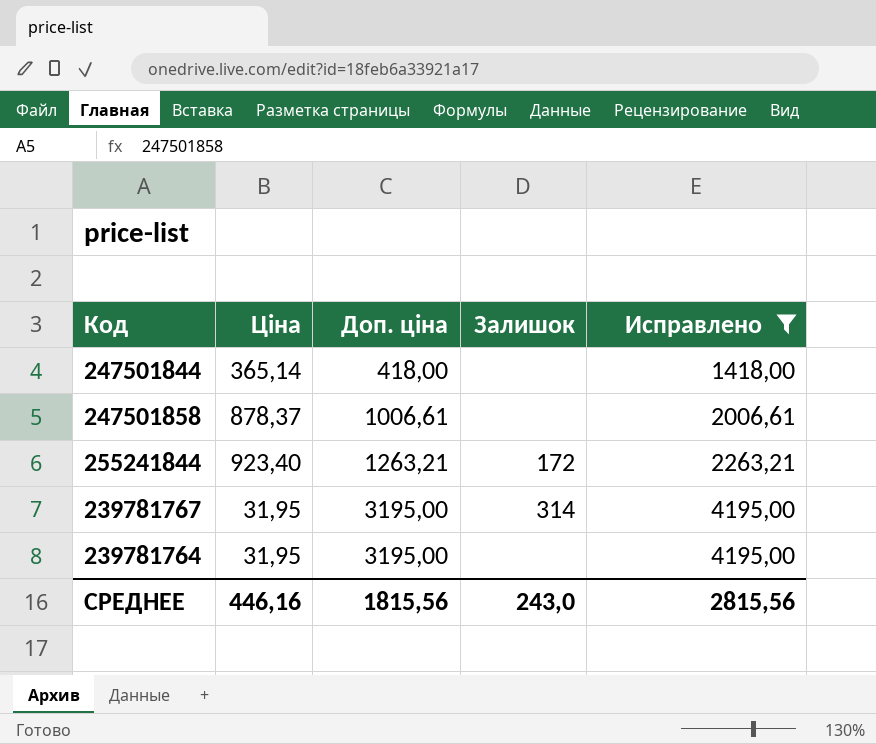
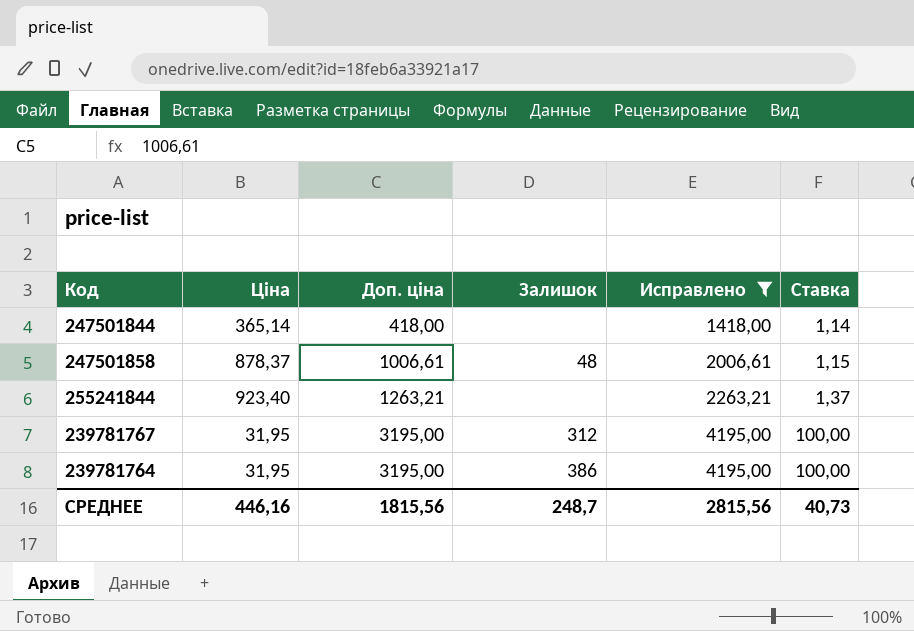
column Ставка | formula: none -> [Доп. ціна] / [Ціна]
247501858 | Залишок: none -> 48
255241844 | Залишок: 172 -> none
239781767 | Залишок: 314 -> 312
239781764 | Залишок: none -> 386
СРЕДНЕЕ | Залишок: 243,0 -> 248,7

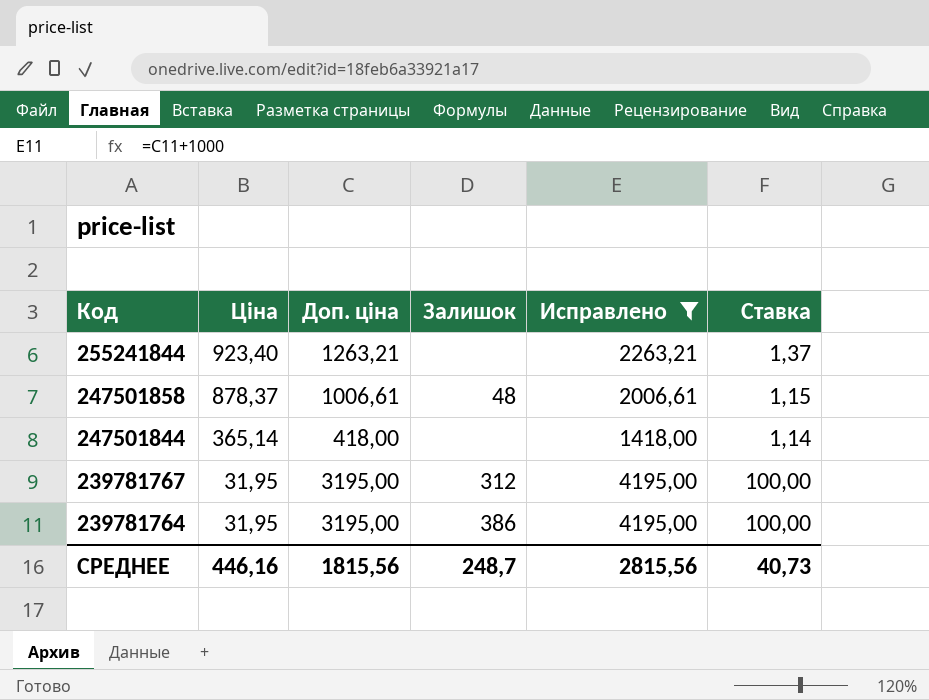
row order: Доп. ціна ascending -> Код descending

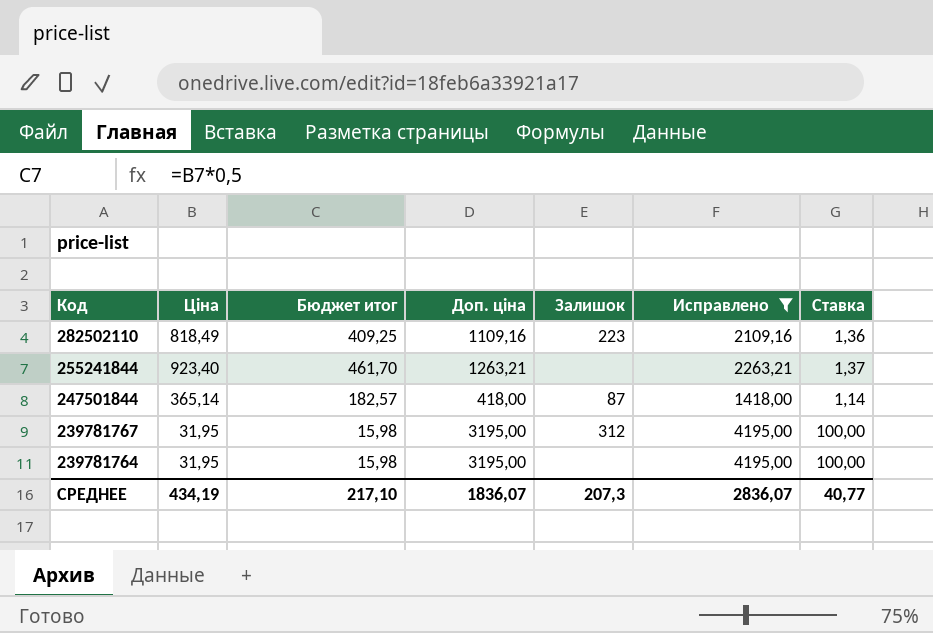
column Бюджет итог | formula: none -> [Ціна] * 0,5
row 247501858: 878,37 | 1006,61 | 48 | 2006,61 | 1,15 -> none
row 282502110: none -> 818,49 | 409,25 | 1109,16 | 223 | 2109,16 | 1,36
247501844 | Залишок: none -> 87
239781764 | Залишок: 386 -> none
СРЕДНЕЕ | Ціна: 446,16 -> 434,19
СРЕДНЕЕ | Доп. ціна: 1815,56 -> 1836,07
СРЕДНЕЕ | Залишок: 248,7 -> 207,3
СРЕДНЕЕ | Исправлено: 2815,56 -> 2836,07
СРЕДНЕЕ | Ставка: 40,73 -> 40,77

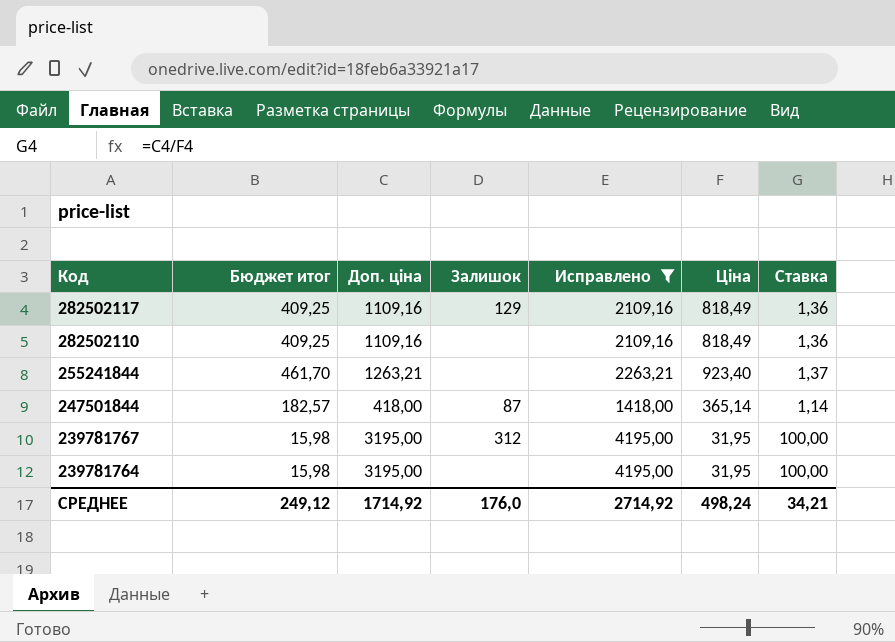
column Ціна | position: 2 -> 6
row 282502117: none -> 409,25 | 1109,16 | 129 | 2109,16 | 818,49 | 1,36
282502110 | Залишок: 223 -> none
СРЕДНЕЕ | Бюджет итог: 217,10 -> 249,12
СРЕДНЕЕ | Доп. ціна: 1836,07 -> 1714,92
СРЕДНЕЕ | Залишок: 207,3 -> 176,0
СРЕДНЕЕ | Исправлено: 2836,07 -> 2714,92
СРЕДНЕЕ | Ціна: 434,19 -> 498,24
СРЕДНЕЕ | Ставка: 40,77 -> 34,21

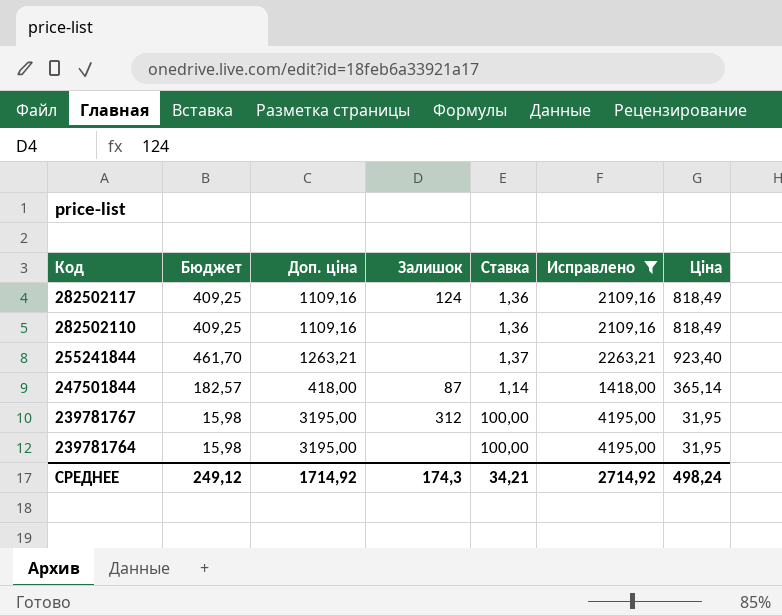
column name: Бюджет итог -> Бюджет
column Ставка | position: 7 -> 5
282502117 | Залишок: 129 -> 124
СРЕДНЕЕ | Залишок: 176,0 -> 174,3

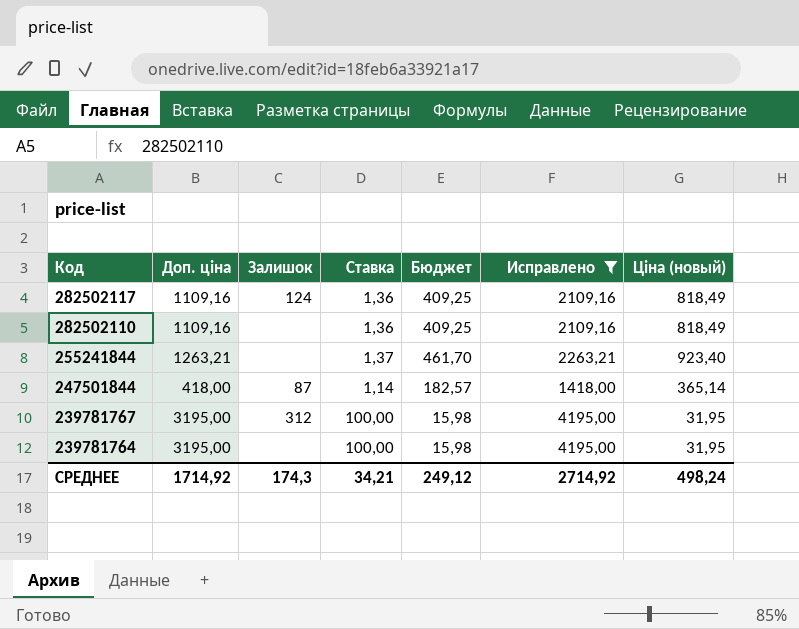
column Бюджет | position: 2 -> 5
column name: Ціна -> Ціна (новый)

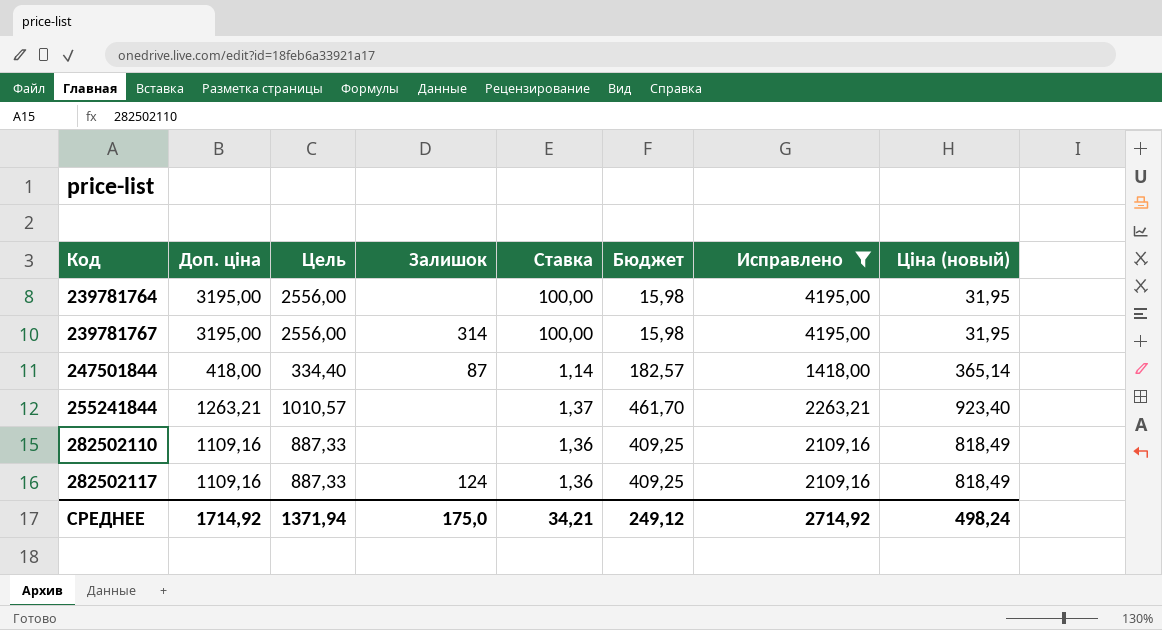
row order: Код descending -> Код ascending
column Цель | formula: none -> [Доп. ціна] * 0,8
239781767 | Залишок: 312 -> 314
СРЕДНЕЕ | Залишок: 174,3 -> 175,0

